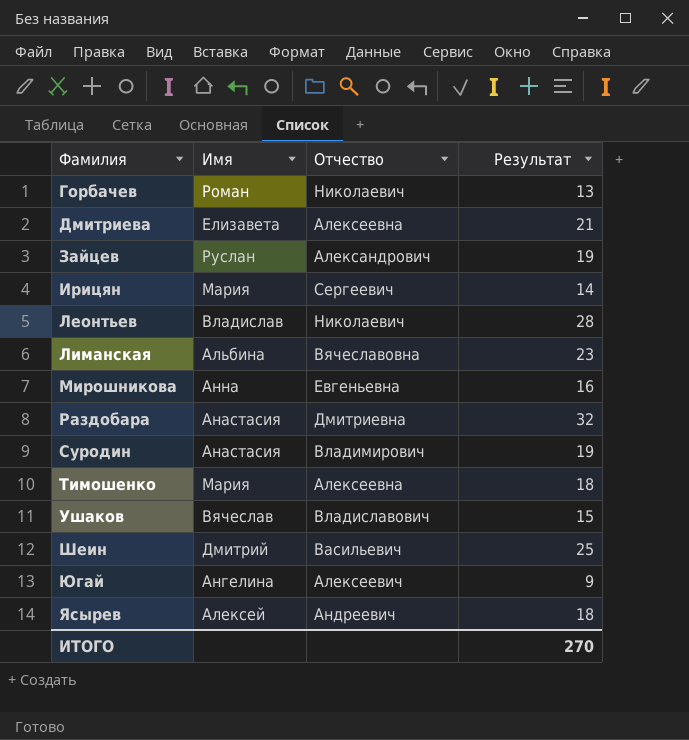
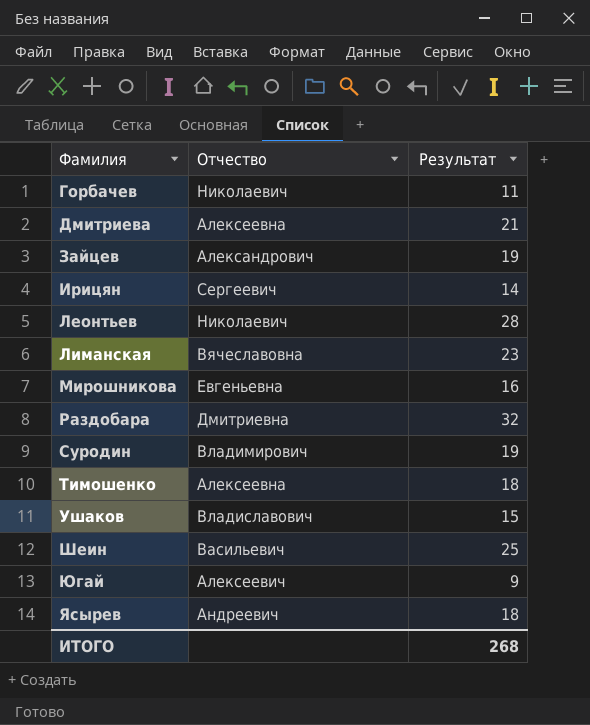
column Имя | position: 2 -> none
Горбачев | Результат: 13 -> 11
ИТОГО | Результат: 270 -> 268

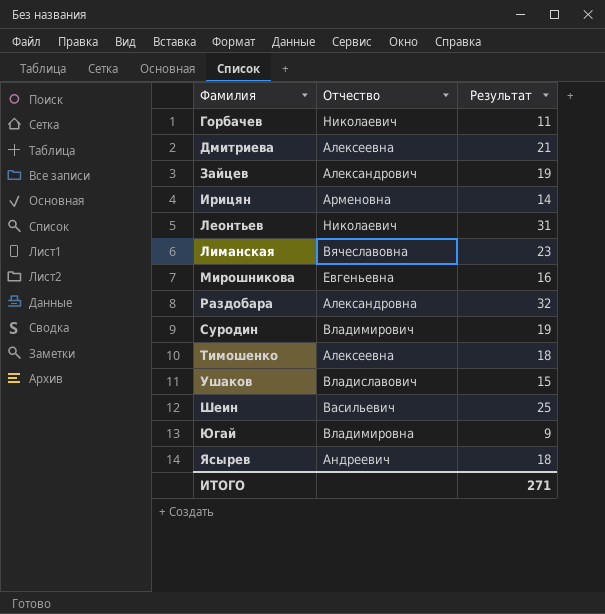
Ирицян | Отчество: Сергеевич -> Арменовна
Леонтьев | Результат: 28 -> 31
Раздобара | Отчество: Дмитриевна -> Александровна
Югай | Отчество: Алексеевич -> Владимировна
ИТОГО | Результат: 268 -> 271

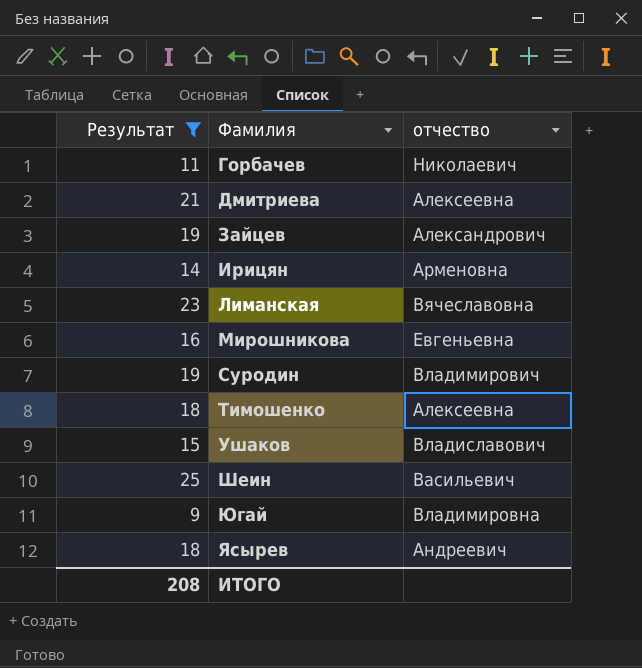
filter: none -> Результат <= 25
column Результат | position: 3 -> 1
column name: Отчество -> отчество
ИТОГО | Результат: 271 -> 208

